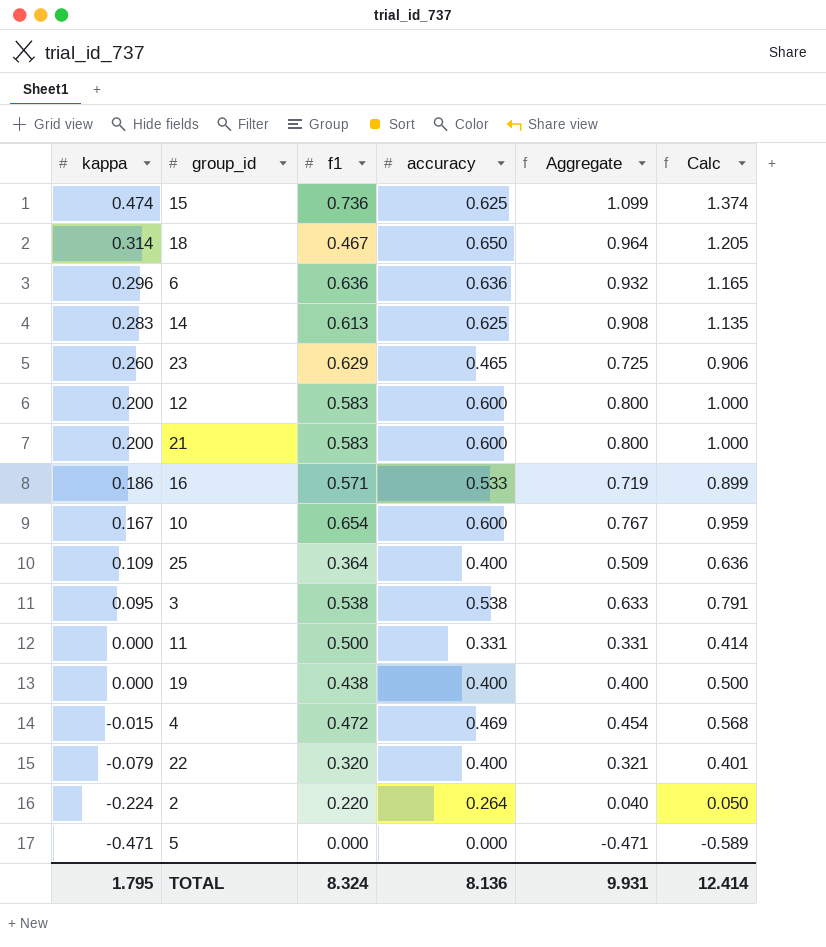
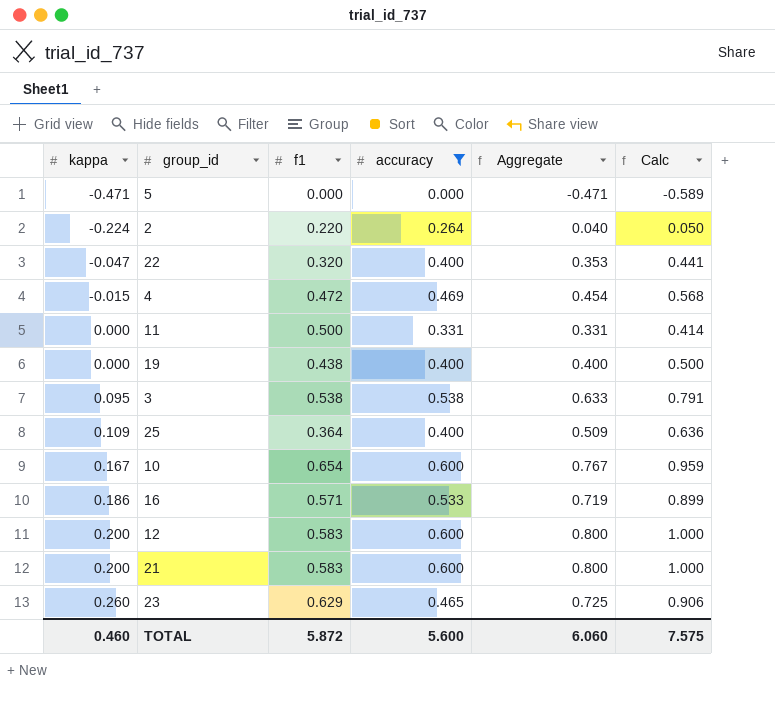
filter: none -> accuracy <= 0.600
row order: kappa descending -> kappa ascending
22 | kappa: -0.079 -> -0.047
22 | Aggregate: 0.321 -> 0.353
22 | Calc: 0.401 -> 0.441
TOTAL | kappa: 1.795 -> 0.460
TOTAL | f1: 8.324 -> 5.872
TOTAL | accuracy: 8.136 -> 5.600
TOTAL | Aggregate: 9.931 -> 6.060
TOTAL | Calc: 12.414 -> 7.575

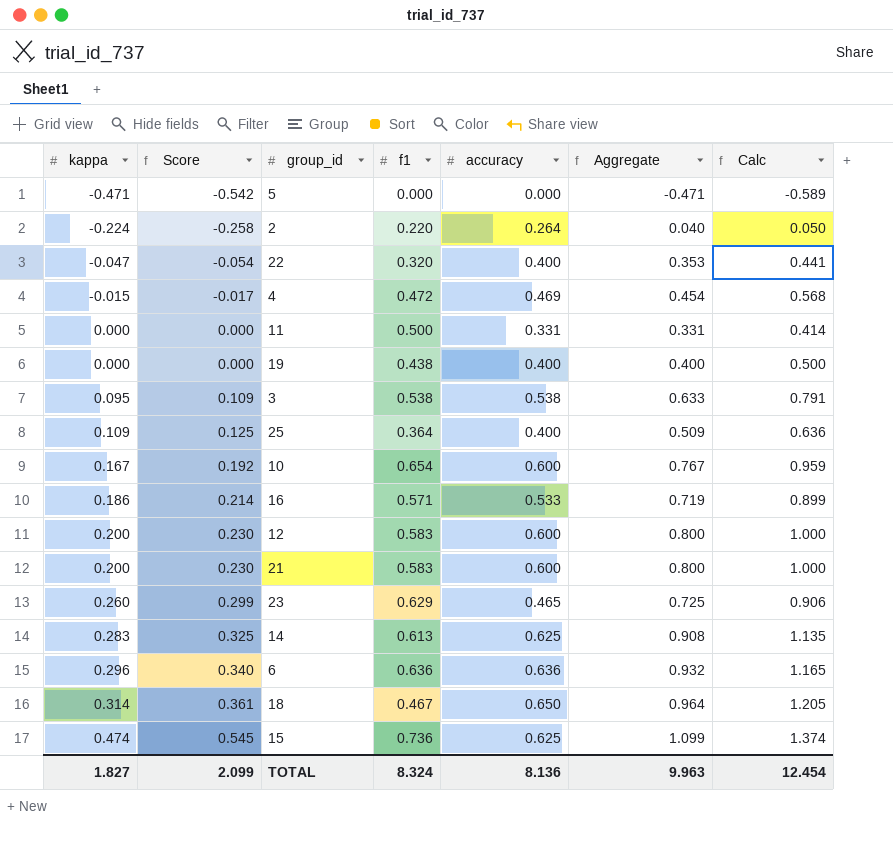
filter: accuracy <= 0.600 -> none
column Score | formula: none -> [kappa] * 1.15
TOTAL | kappa: 0.460 -> 1.827
TOTAL | f1: 5.872 -> 8.324
TOTAL | accuracy: 5.600 -> 8.136
TOTAL | Aggregate: 6.060 -> 9.963
TOTAL | Calc: 7.575 -> 12.454

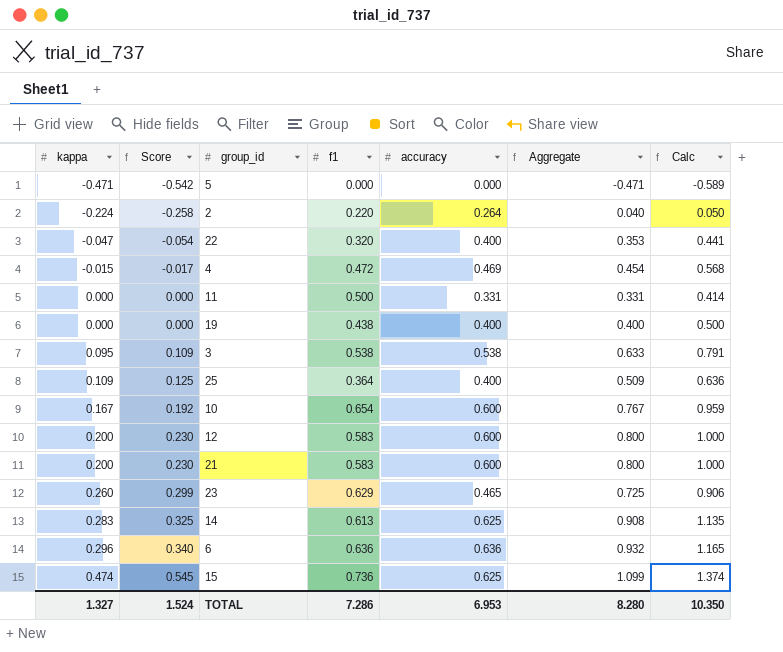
row 16: 0.186 | 0.214 | 0.571 | 0.533 | 0.719 | 0.899 -> none
row 18: 0.314 | 0.361 | 0.467 | 0.650 | 0.964 | 1.205 -> none
TOTAL | kappa: 1.827 -> 1.327
TOTAL | Score: 2.099 -> 1.524
TOTAL | f1: 8.324 -> 7.286
TOTAL | accuracy: 8.136 -> 6.953
TOTAL | Aggregate: 9.963 -> 8.280
TOTAL | Calc: 12.454 -> 10.350

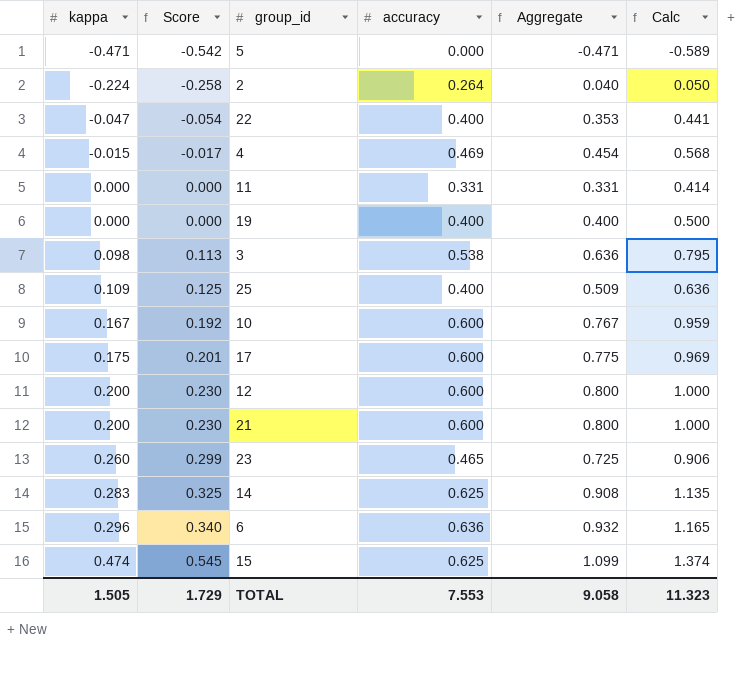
column f1 | position: 4 -> none
3 | kappa: 0.095 -> 0.098
3 | Score: 0.109 -> 0.113
3 | Aggregate: 0.633 -> 0.636
3 | Calc: 0.791 -> 0.795
row 17: none -> 0.175 | 0.201 | 0.600 | 0.775 | 0.969
TOTAL | kappa: 1.327 -> 1.505
TOTAL | Score: 1.524 -> 1.729
TOTAL | accuracy: 6.953 -> 7.553
TOTAL | Aggregate: 8.280 -> 9.058
TOTAL | Calc: 10.350 -> 11.323

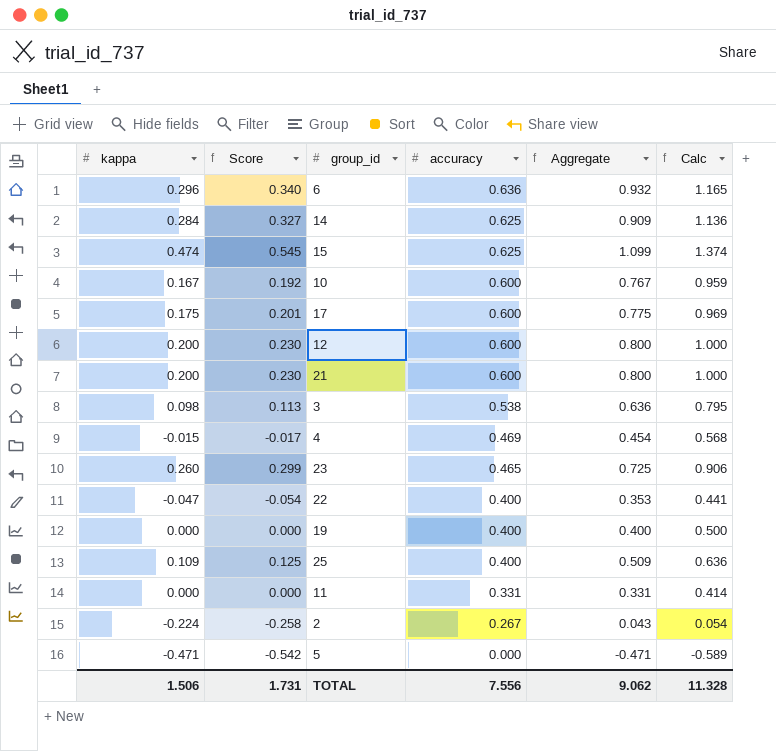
row order: kappa ascending -> accuracy descending
14 | kappa: 0.283 -> 0.284
14 | Score: 0.325 -> 0.327
14 | Aggregate: 0.908 -> 0.909
14 | Calc: 1.135 -> 1.136
2 | accuracy: 0.264 -> 0.267
2 | Aggregate: 0.040 -> 0.043
2 | Calc: 0.050 -> 0.054
TOTAL | kappa: 1.505 -> 1.506
TOTAL | Score: 1.729 -> 1.731
TOTAL | accuracy: 7.553 -> 7.556
TOTAL | Aggregate: 9.058 -> 9.062
TOTAL | Calc: 11.323 -> 11.328

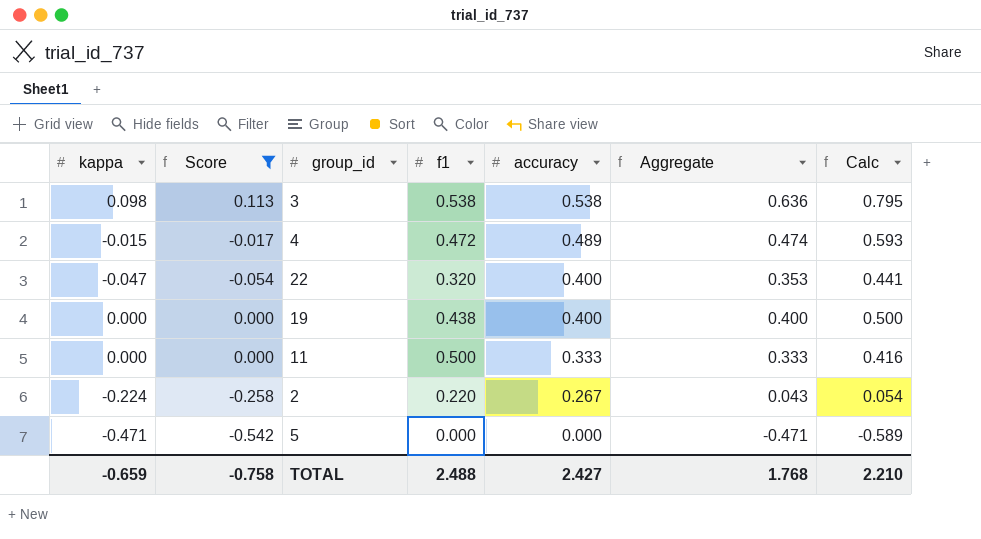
filter: none -> Score <= 0.113
column f1 | position: none -> 4
4 | accuracy: 0.469 -> 0.489
4 | Aggregate: 0.454 -> 0.474
4 | Calc: 0.568 -> 0.593
11 | accuracy: 0.331 -> 0.333
11 | Aggregate: 0.331 -> 0.333
11 | Calc: 0.414 -> 0.416
TOTAL | kappa: 1.506 -> -0.659
TOTAL | Score: 1.731 -> -0.758
TOTAL | accuracy: 7.556 -> 2.427
TOTAL | Aggregate: 9.062 -> 1.768
TOTAL | Calc: 11.328 -> 2.210

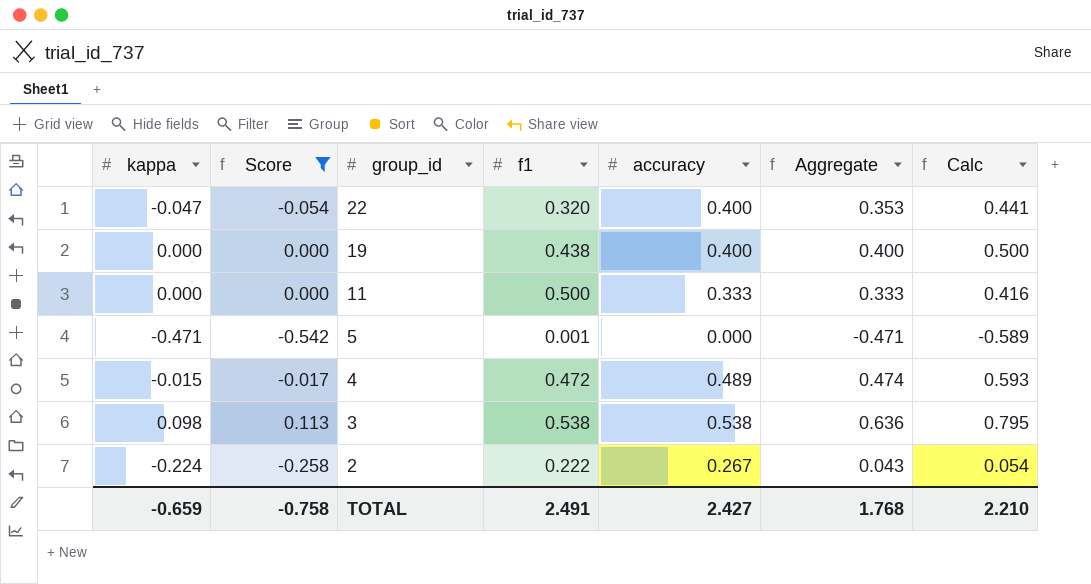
row order: accuracy descending -> group_id descending
5 | f1: 0.000 -> 0.001
2 | f1: 0.220 -> 0.222
TOTAL | f1: 2.488 -> 2.491

